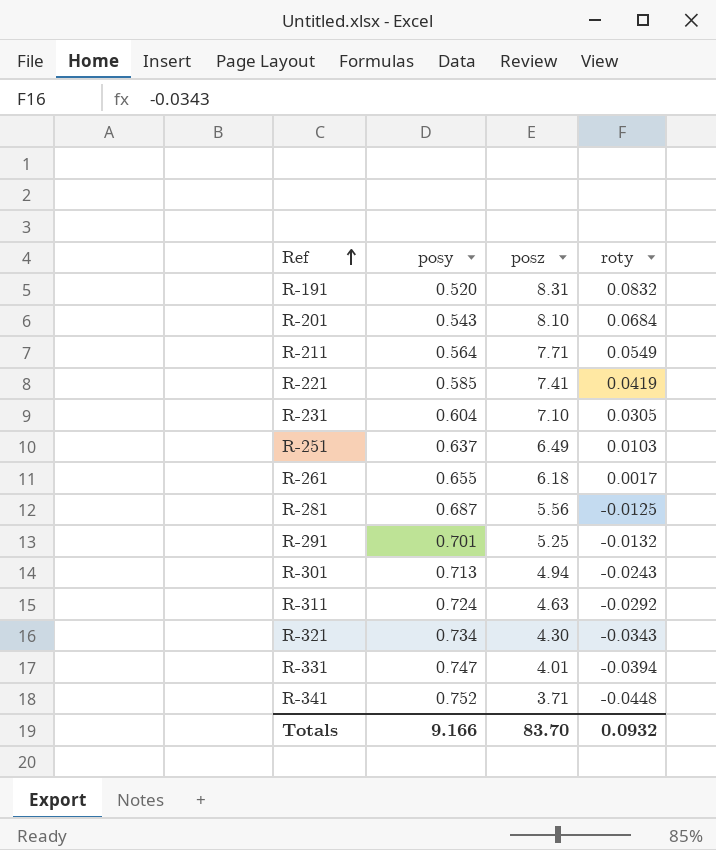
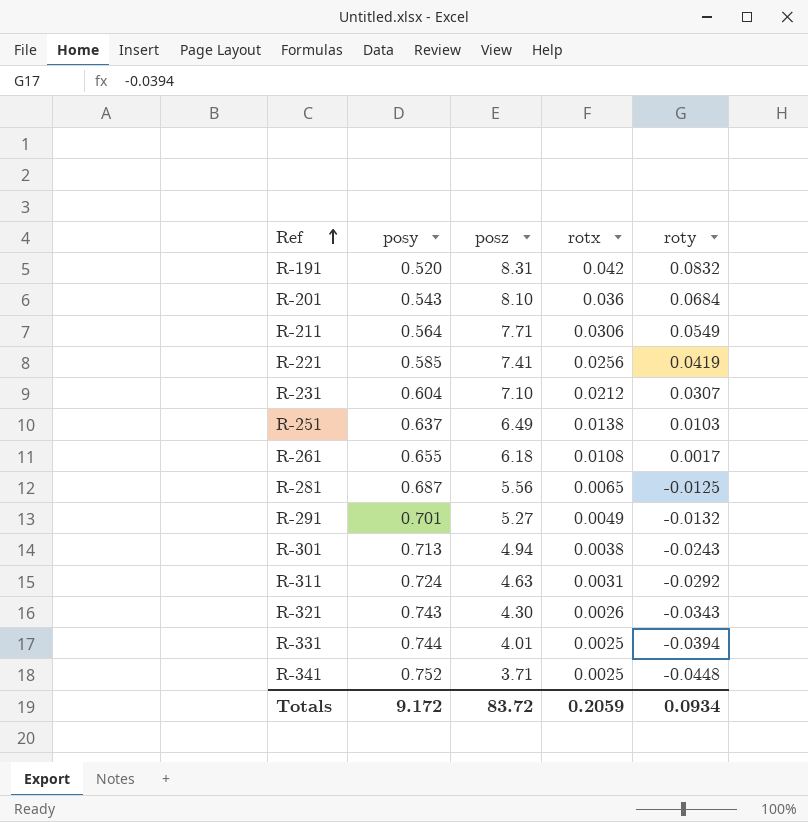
column rotx | position: none -> 4
R-231 | roty: 0.0305 -> 0.0307
R-291 | posz: 5.25 -> 5.27
R-321 | posy: 0.734 -> 0.743
R-331 | posy: 0.747 -> 0.744
Totals | posy: 9.166 -> 9.172
Totals | posz: 83.70 -> 83.72
Totals | roty: 0.0932 -> 0.0934

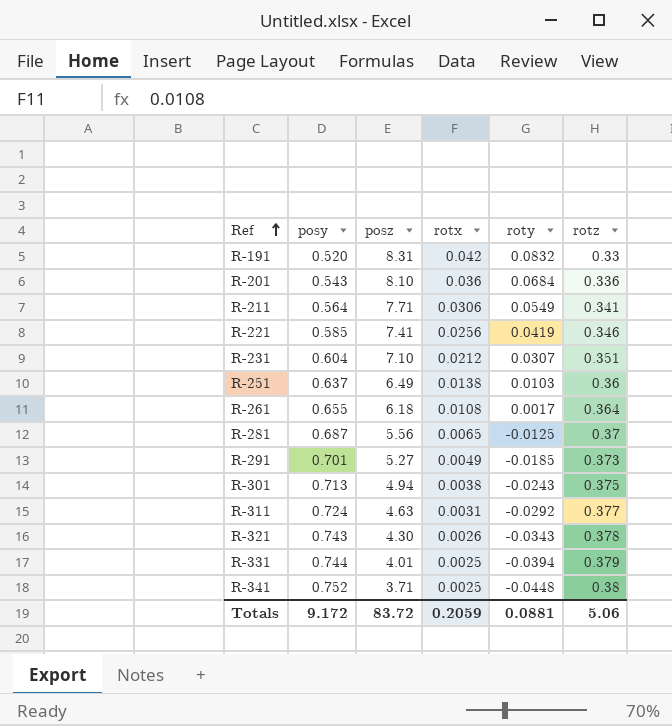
column rotz | position: none -> 6
R-291 | roty: -0.0132 -> -0.0185
Totals | roty: 0.0934 -> 0.0881

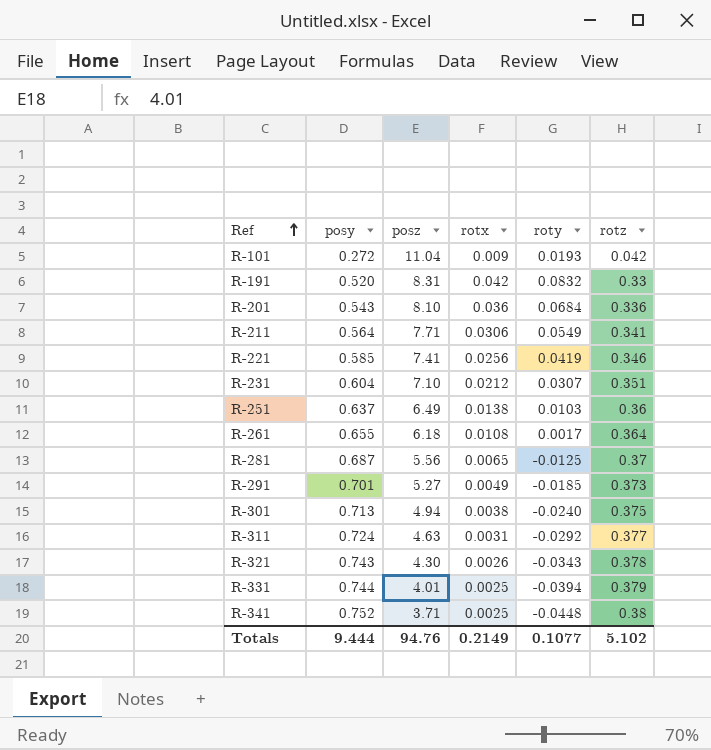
row R-101: none -> 0.272 | 11.04 | 0.009 | 0.0193 | 0.042
R-301 | roty: -0.0243 -> -0.0240
Totals | posy: 9.172 -> 9.444
Totals | posz: 83.72 -> 94.76
Totals | rotx: 0.2059 -> 0.2149
Totals | roty: 0.0881 -> 0.1077
Totals | rotz: 5.06 -> 5.102

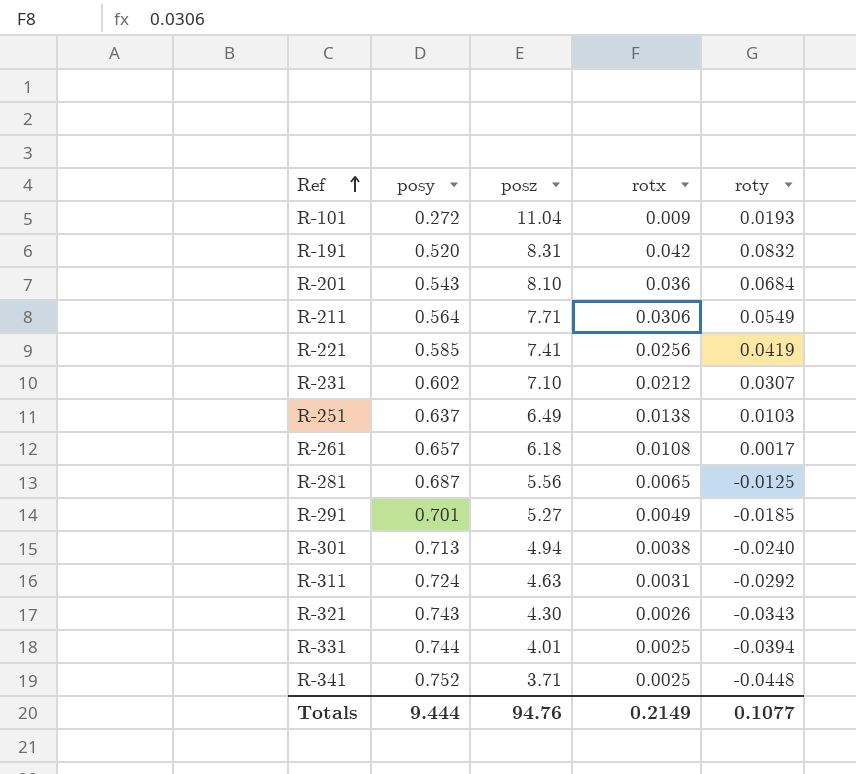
column rotz | position: 6 -> none
R-231 | posy: 0.604 -> 0.602
R-261 | posy: 0.655 -> 0.657

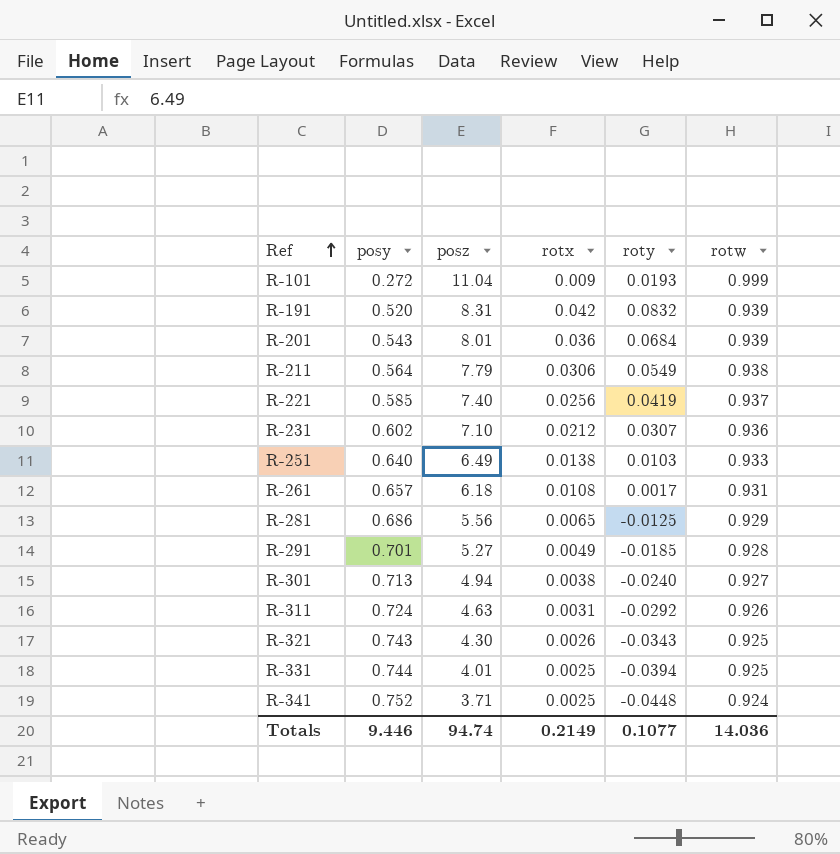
column rotw | position: none -> 6
R-201 | posz: 8.10 -> 8.01
R-211 | posz: 7.71 -> 7.79
R-221 | posz: 7.41 -> 7.40
R-251 | posy: 0.637 -> 0.640
R-281 | posy: 0.687 -> 0.686
Totals | posy: 9.444 -> 9.446
Totals | posz: 94.76 -> 94.74

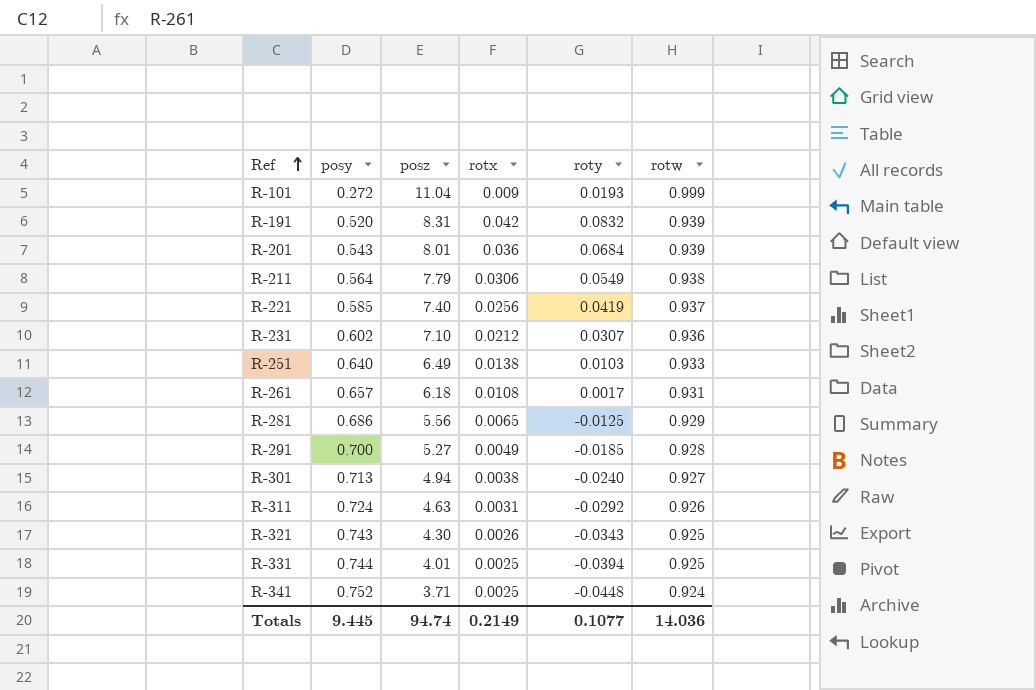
R-291 | posy: 0.701 -> 0.700
Totals | posy: 9.446 -> 9.445

